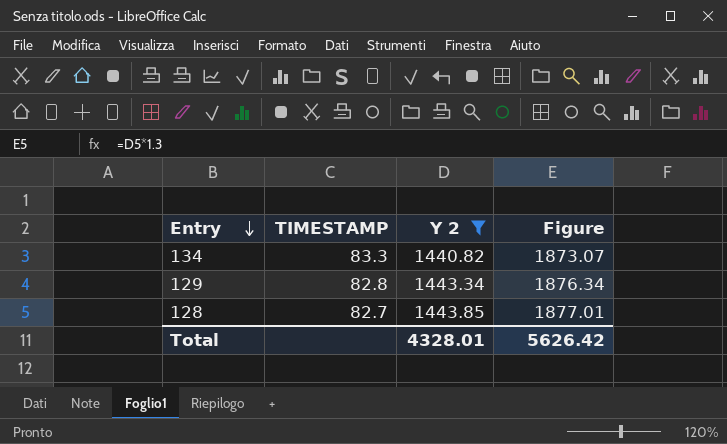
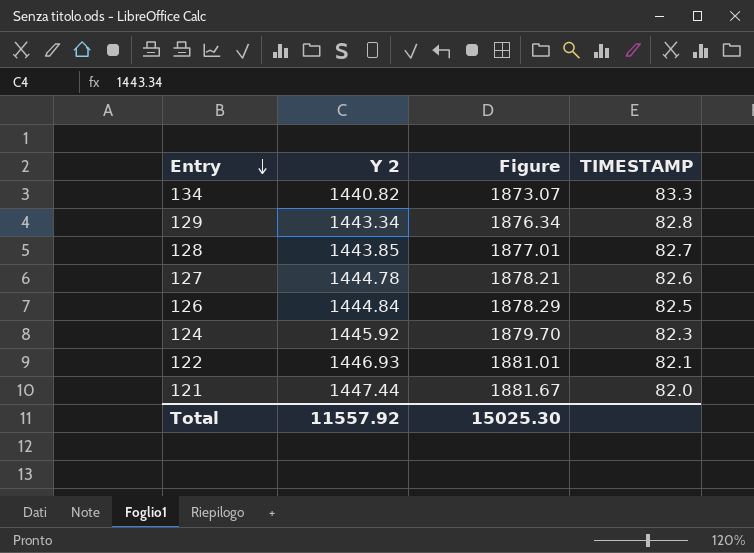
filter: Y 2 <= 1443.85 -> none
column TIMESTAMP | position: 2 -> 4
Total | Y 2: 4328.01 -> 11557.92
Total | Figure: 5626.42 -> 15025.30

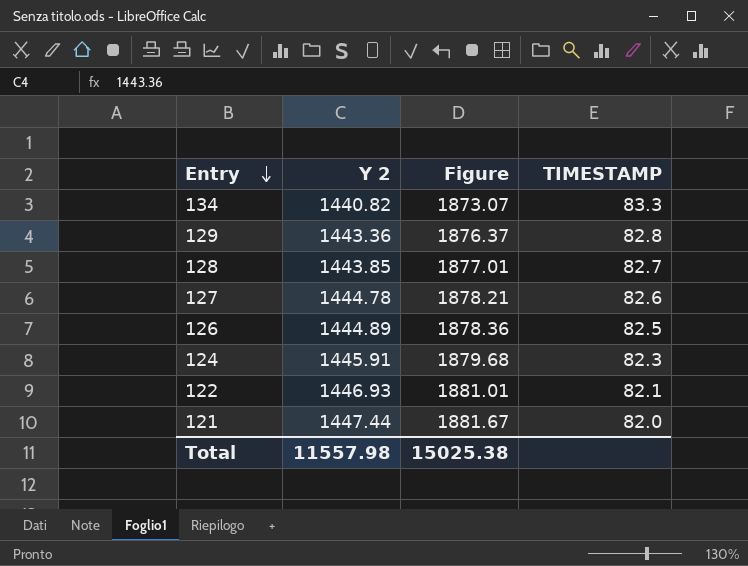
129 | Y 2: 1443.34 -> 1443.36
129 | Figure: 1876.34 -> 1876.37
126 | Y 2: 1444.84 -> 1444.89
126 | Figure: 1878.29 -> 1878.36
124 | Y 2: 1445.92 -> 1445.91
124 | Figure: 1879.70 -> 1879.68
Total | Y 2: 11557.92 -> 11557.98
Total | Figure: 15025.30 -> 15025.38

